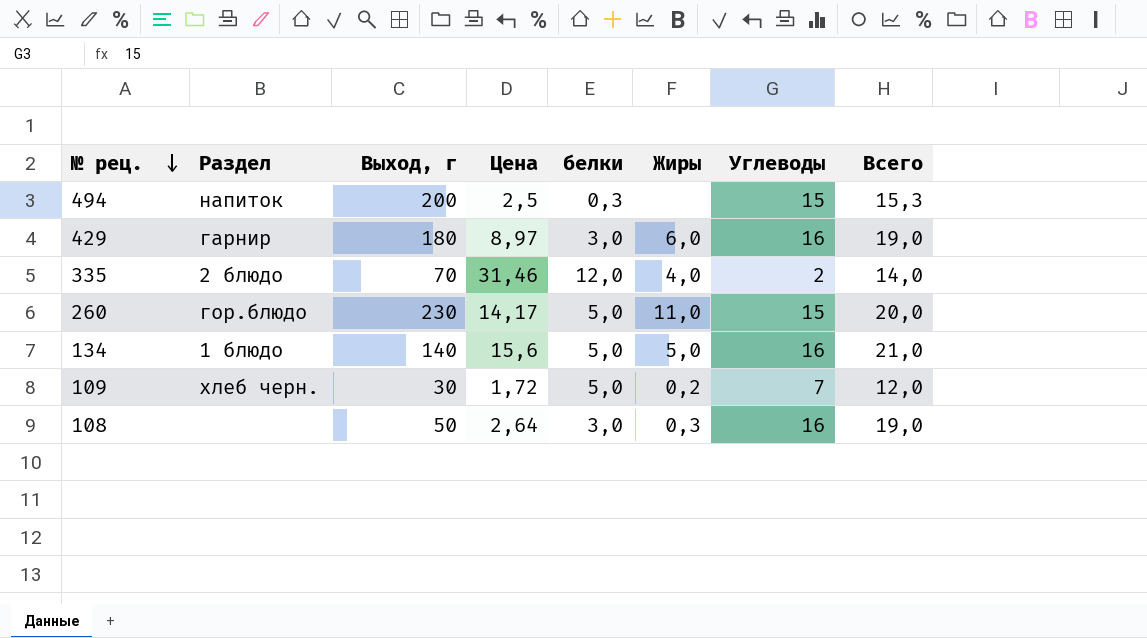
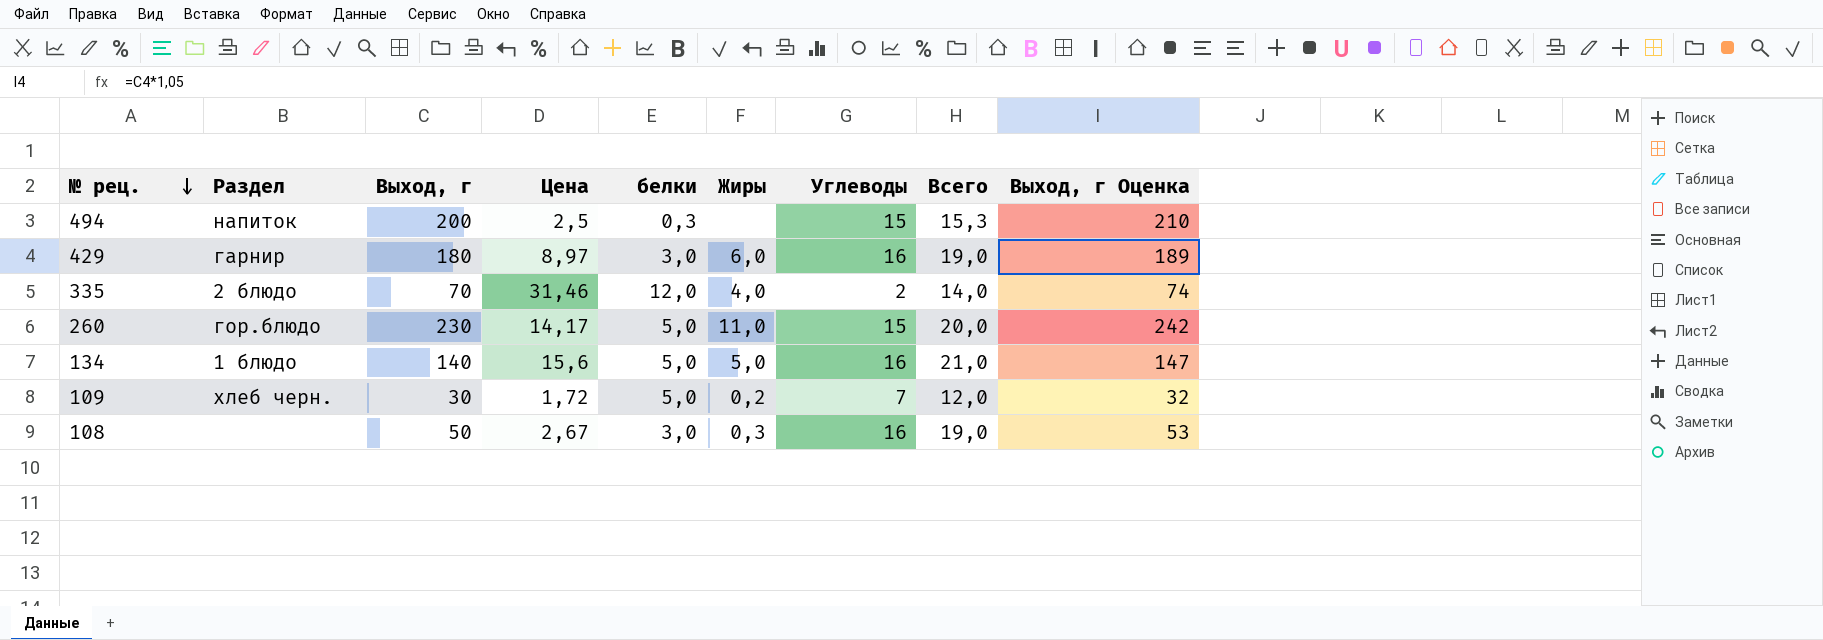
column Выход, г Оценка | formula: none -> [Выход, г] * 1,05
108 | Цена: 2,64 -> 2,67

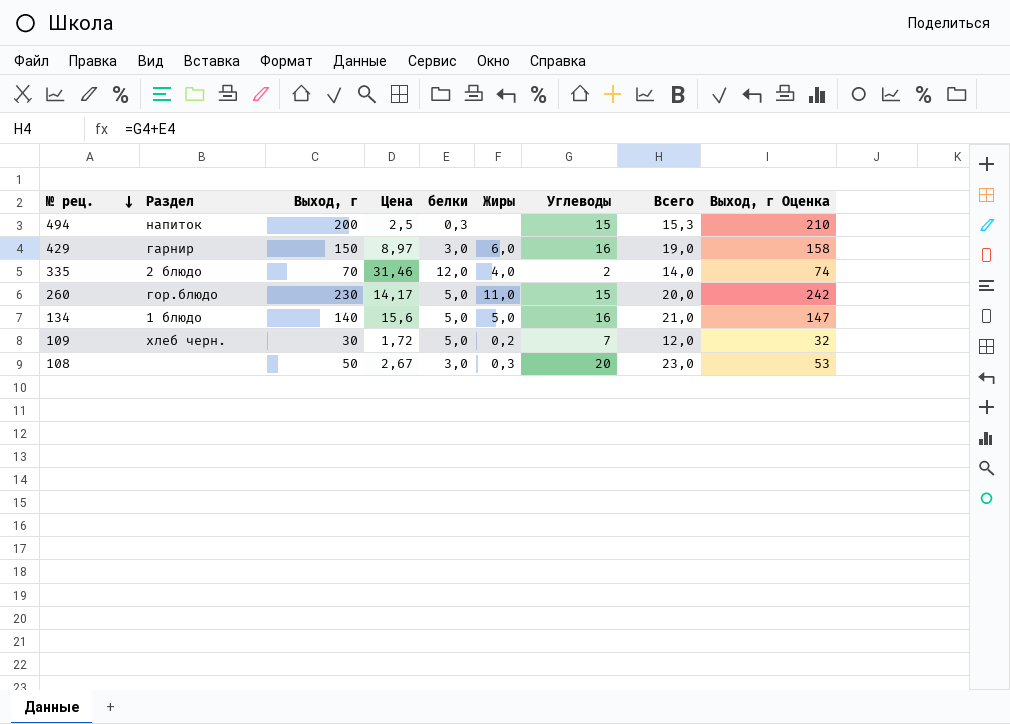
429 | Выход, г: 180 -> 150
429 | Выход, г Оценка: 189 -> 158
108 | Углеводы: 16 -> 20
108 | Всего: 19,0 -> 23,0

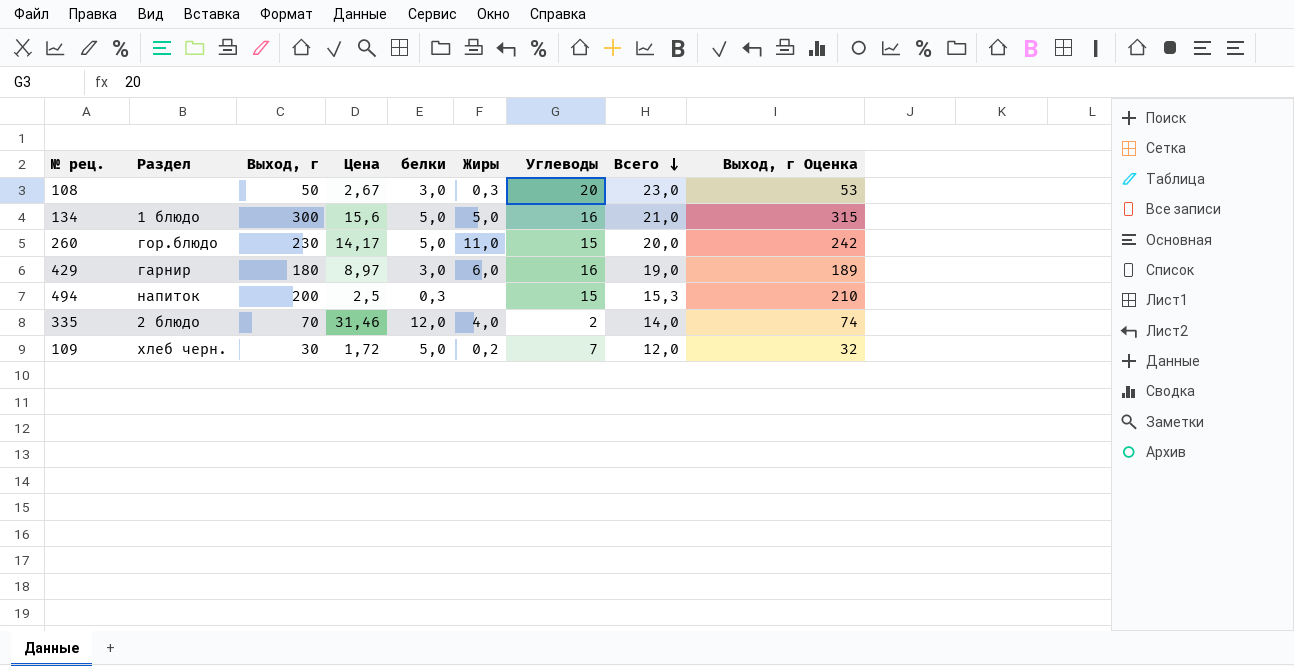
row order: № рец. descending -> Всего descending
134 | Выход, г: 140 -> 300
134 | Выход, г Оценка: 147 -> 315
429 | Выход, г: 150 -> 180
429 | Выход, г Оценка: 158 -> 189

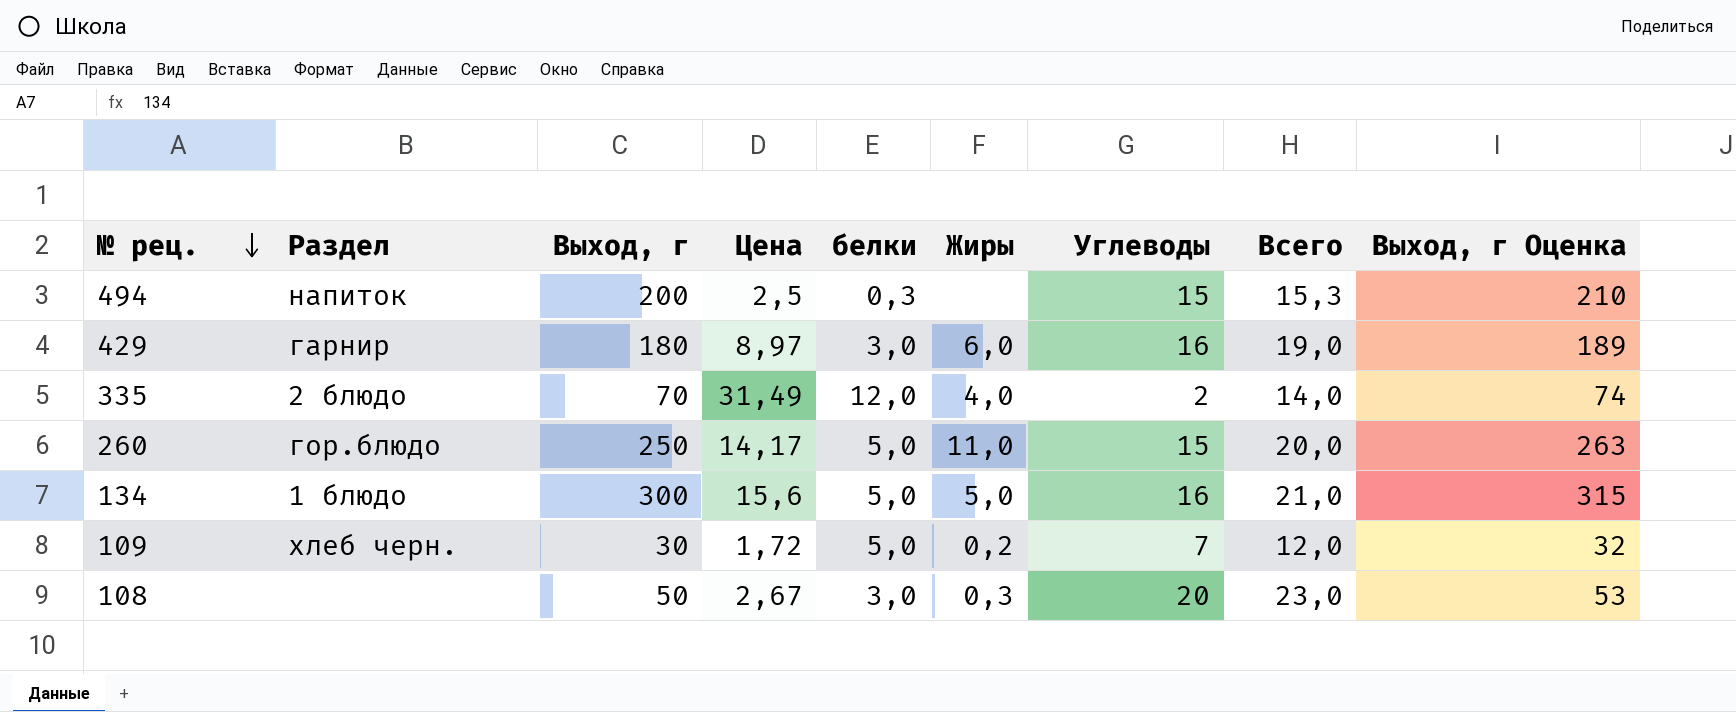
row order: Всего descending -> № рец. descending
335 | Цена: 31,46 -> 31,49
260 | Выход, г: 230 -> 250
260 | Выход, г Оценка: 242 -> 263

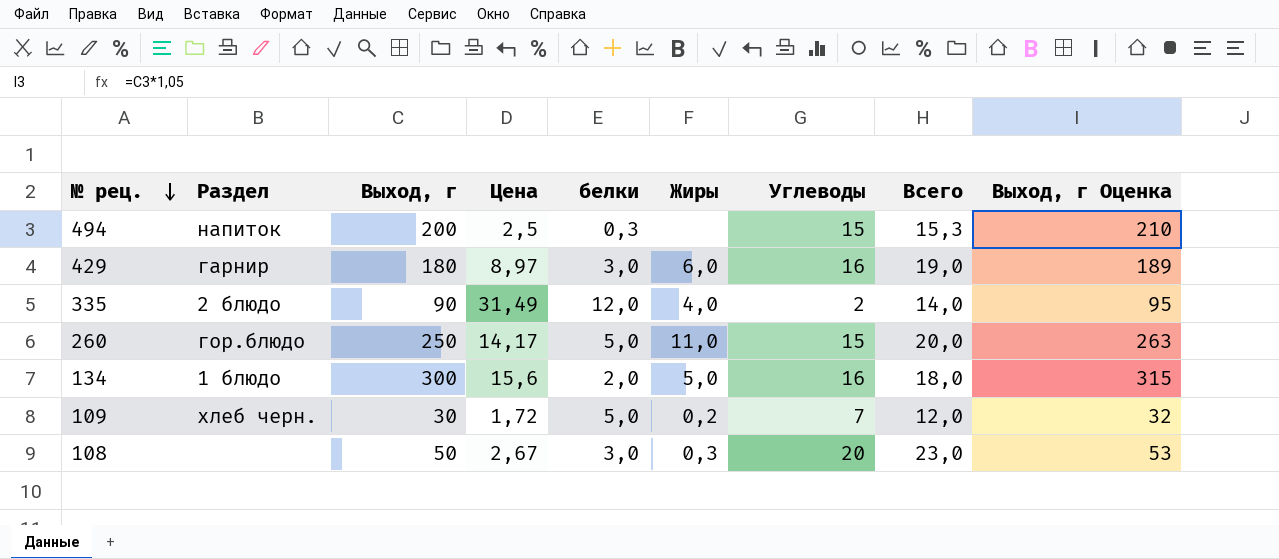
335 | Выход, г: 70 -> 90
335 | Выход, г Оценка: 74 -> 95
134 | белки: 5,0 -> 2,0
134 | Всего: 21,0 -> 18,0

